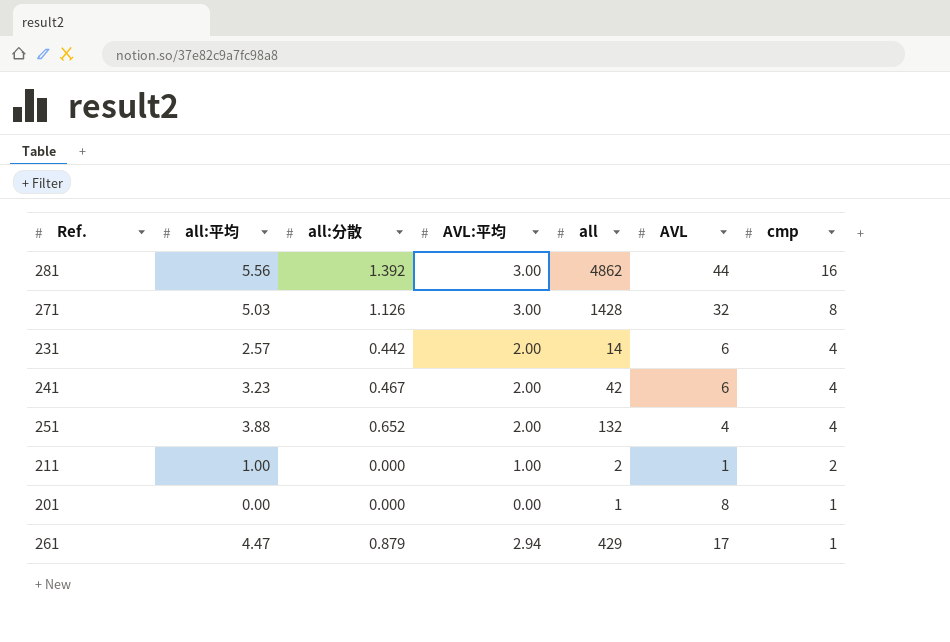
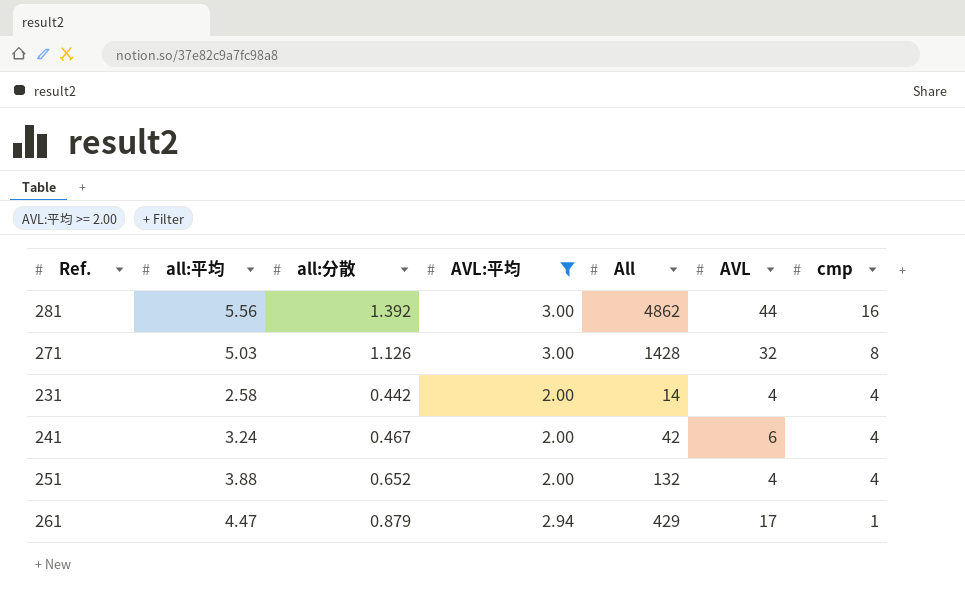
filter: none -> AVL:平均 >= 2.00
column name: all -> All
231 | all:平均: 2.57 -> 2.58
231 | AVL: 6 -> 4
241 | all:平均: 3.23 -> 3.24

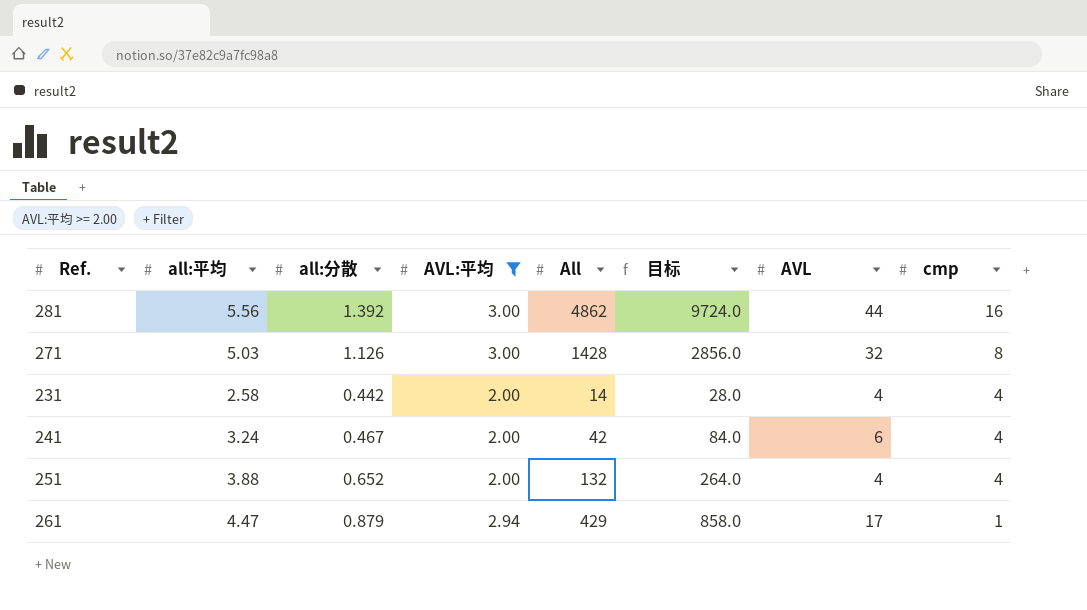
column 目标 | formula: none -> [All] * 2

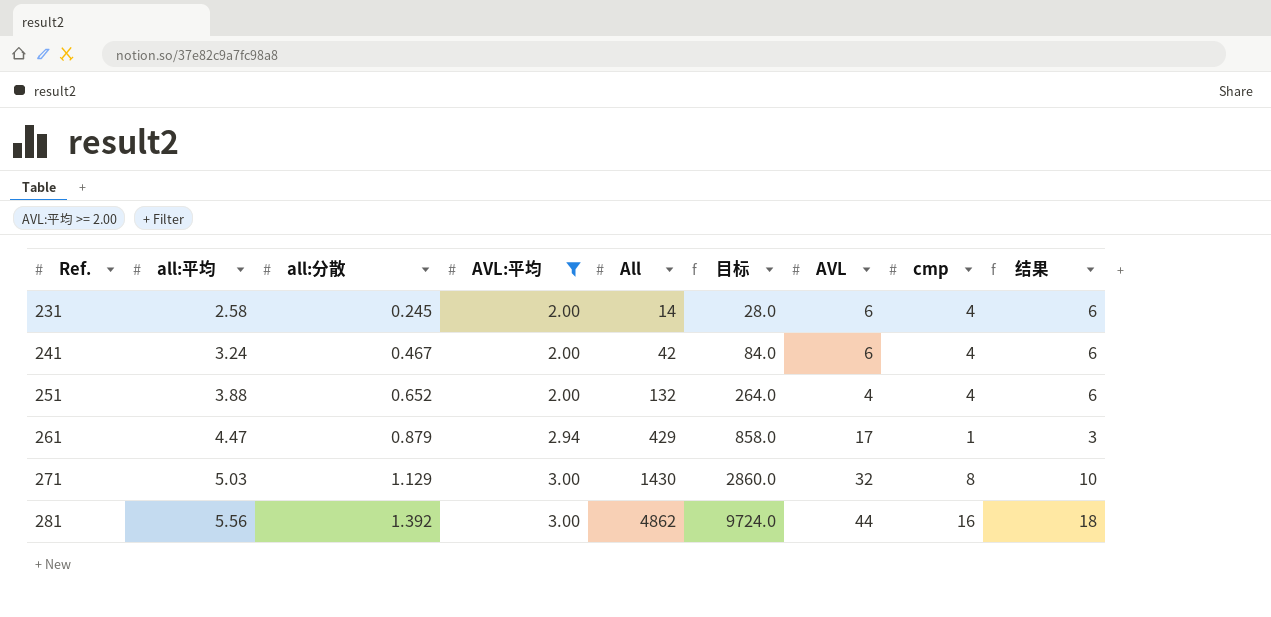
row order: cmp descending -> Ref. ascending
column 结果 | formula: none -> [cmp] + 2
231 | all:分散: 0.442 -> 0.245
231 | AVL: 4 -> 6
271 | all:分散: 1.126 -> 1.129
271 | All: 1428 -> 1430
271 | 目标: 2856.0 -> 2860.0

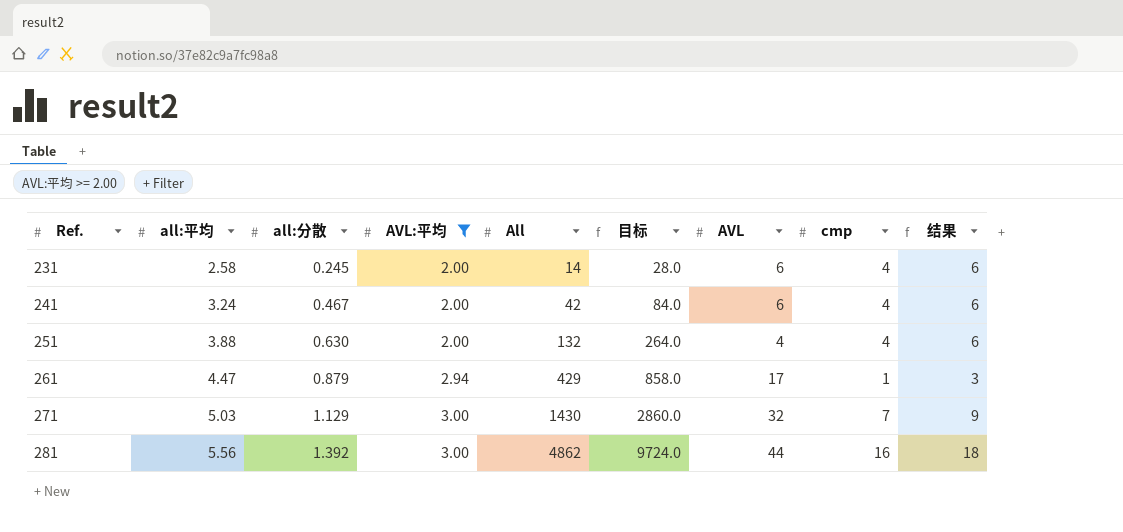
251 | all:分散: 0.652 -> 0.630
271 | cmp: 8 -> 7
271 | 结果: 10 -> 9

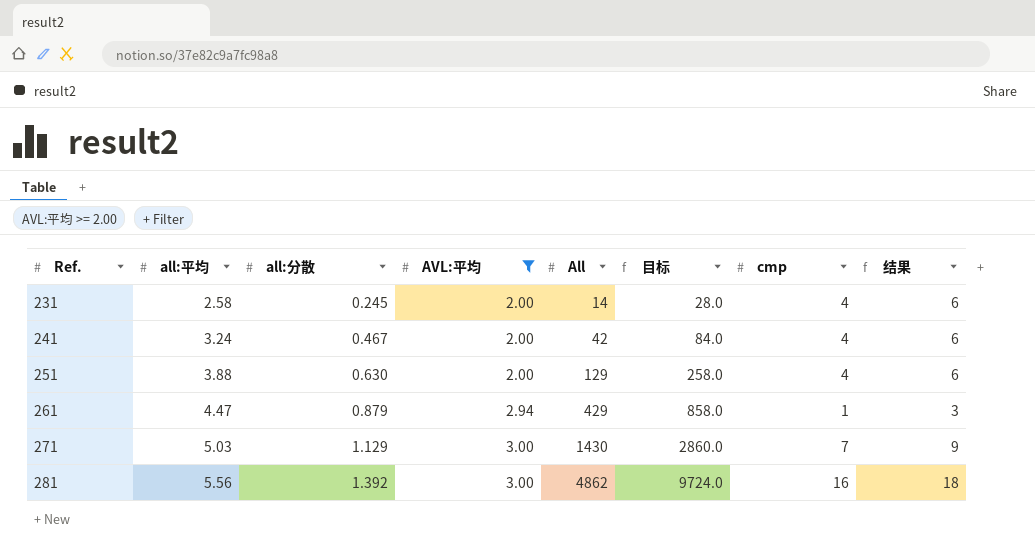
column AVL | position: 7 -> none
251 | All: 132 -> 129
251 | 目标: 264.0 -> 258.0

